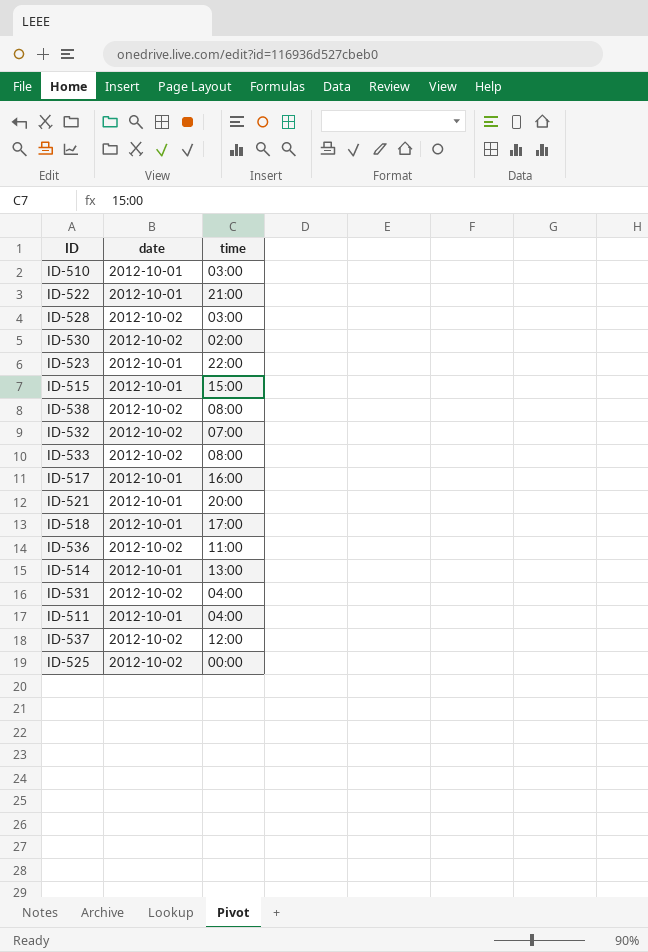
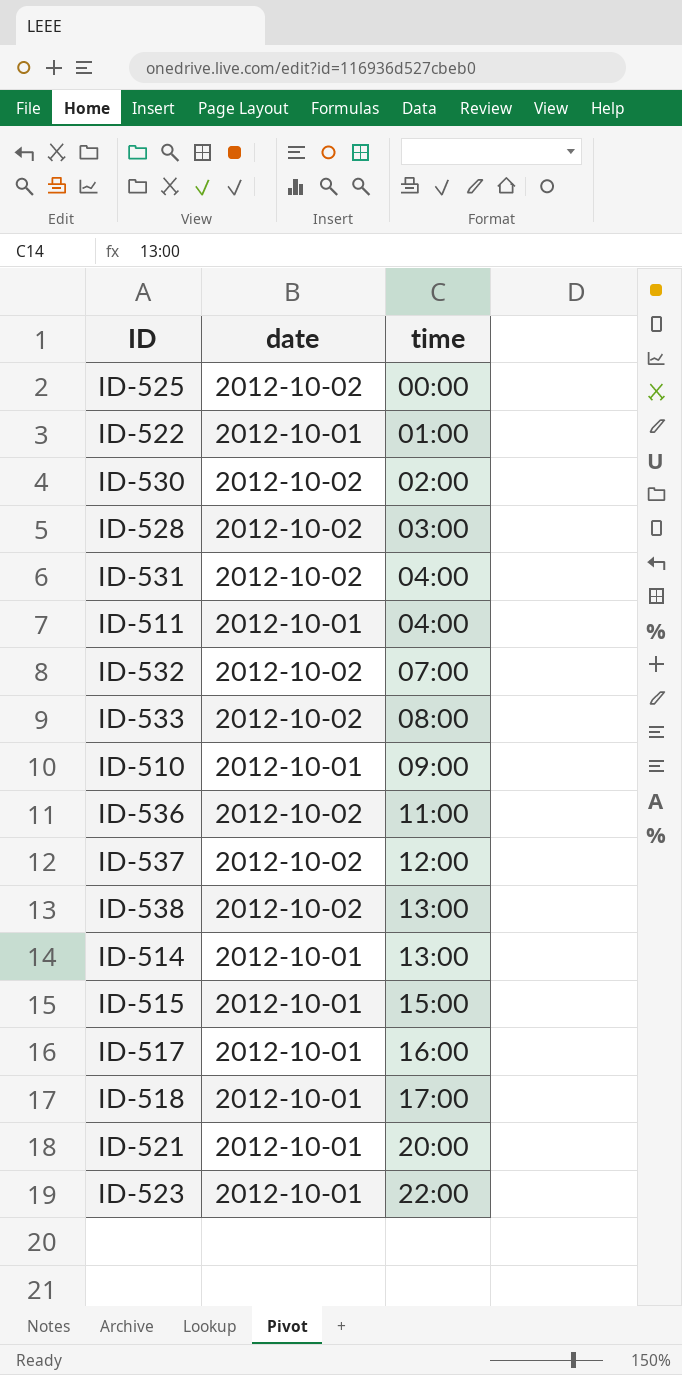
row order: none -> time ascending
ID-522 | time: 21:00 -> 01:00
ID-510 | time: 03:00 -> 09:00
ID-538 | time: 08:00 -> 13:00

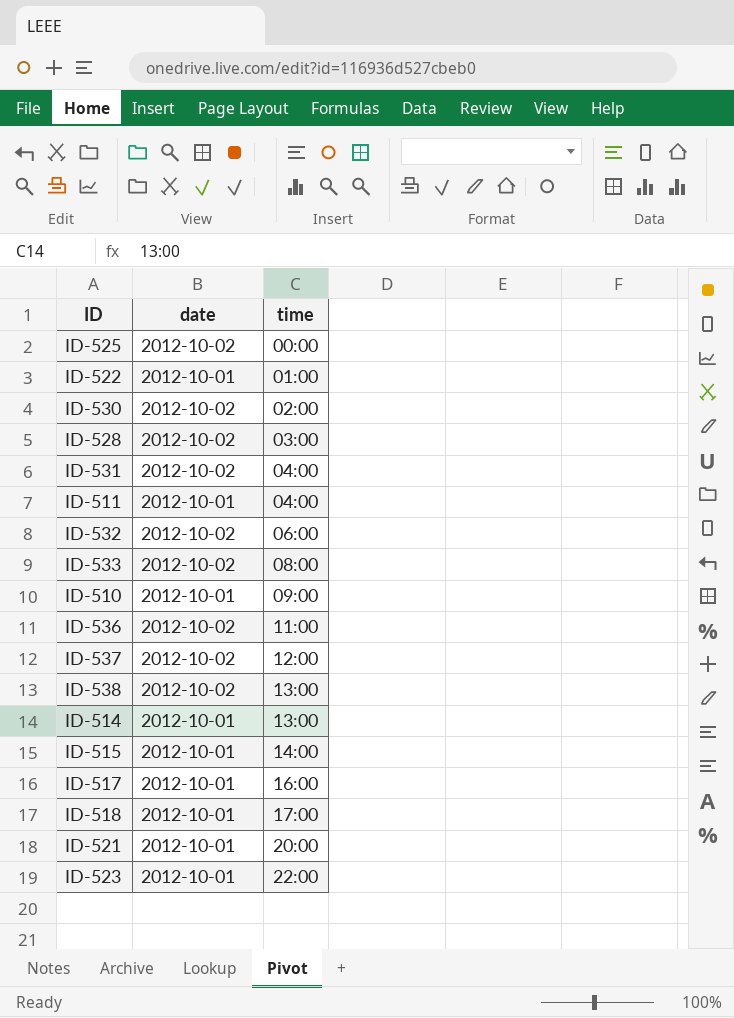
ID-532 | time: 07:00 -> 06:00
ID-515 | time: 15:00 -> 14:00

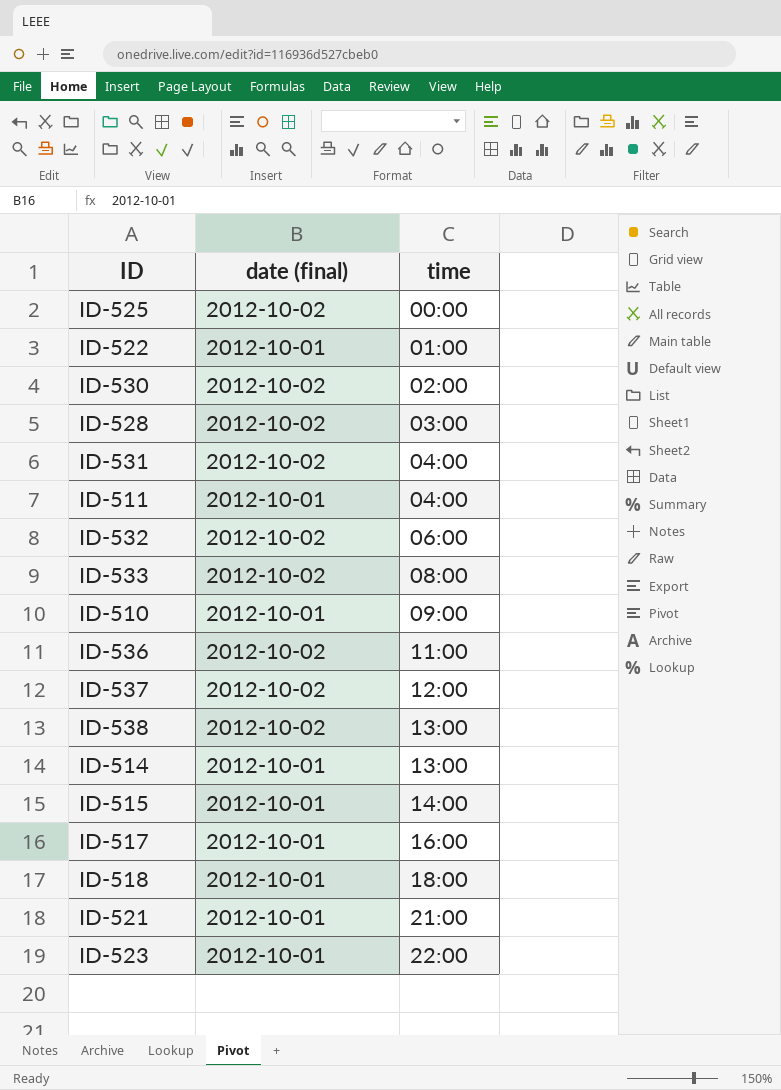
column name: date -> date (final)
ID-518 | time: 17:00 -> 18:00
ID-521 | time: 20:00 -> 21:00

